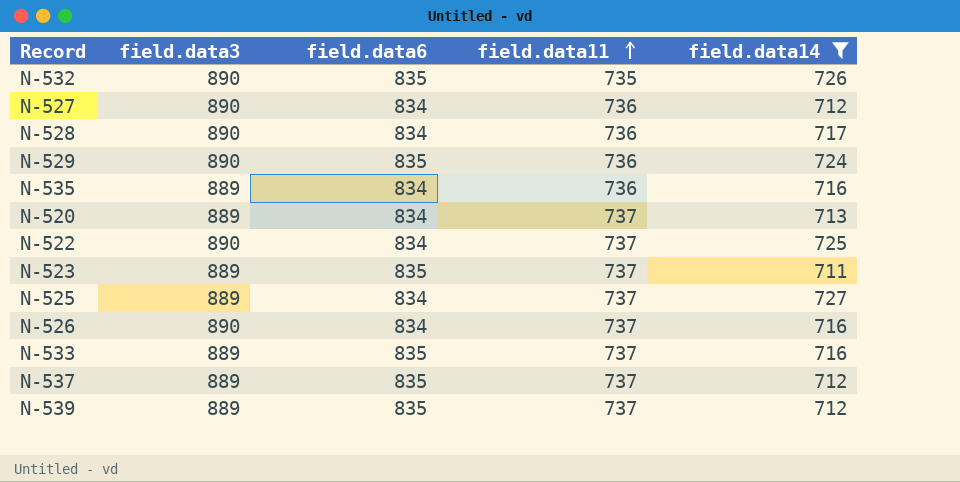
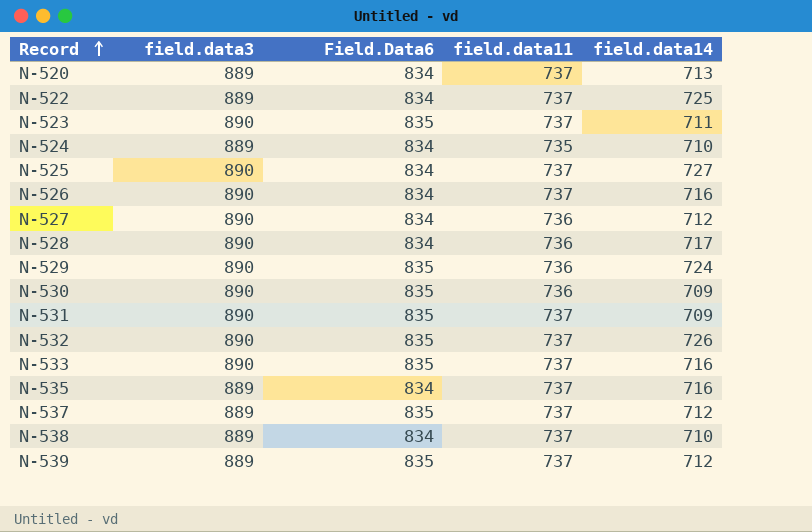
filter: field.data14 >= 711 -> none
row order: field.data11 ascending -> Record ascending
column name: field.data6 -> Field.Data6
N-522 | field.data3: 890 -> 889
N-523 | field.data3: 889 -> 890
N-525 | field.data3: 889 -> 890
N-532 | field.data11: 735 -> 737
N-533 | field.data3: 889 -> 890
N-535 | field.data11: 736 -> 737

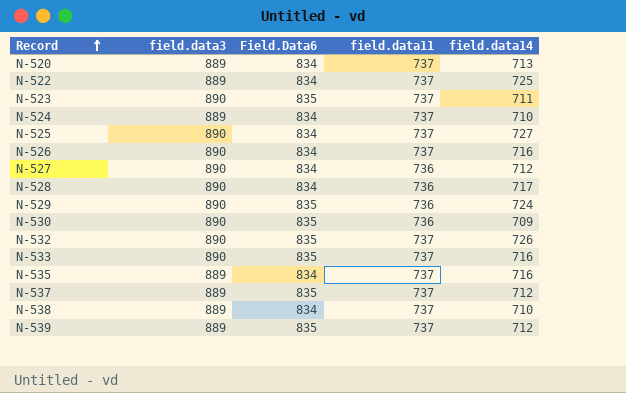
row N-531: 890 | 835 | 737 | 709 -> none
N-524 | field.data11: 735 -> 737

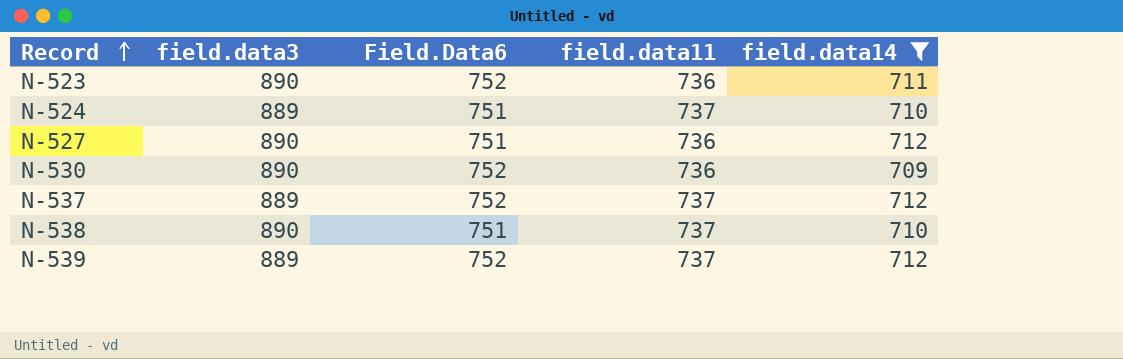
filter: none -> field.data14 <= 712
N-523 | Field.Data6: 835 -> 752
N-523 | field.data11: 737 -> 736
N-524 | Field.Data6: 834 -> 751
N-527 | Field.Data6: 834 -> 751
N-530 | Field.Data6: 835 -> 752
N-537 | Field.Data6: 835 -> 752
N-538 | field.data3: 889 -> 890
N-538 | Field.Data6: 834 -> 751
N-539 | Field.Data6: 835 -> 752

